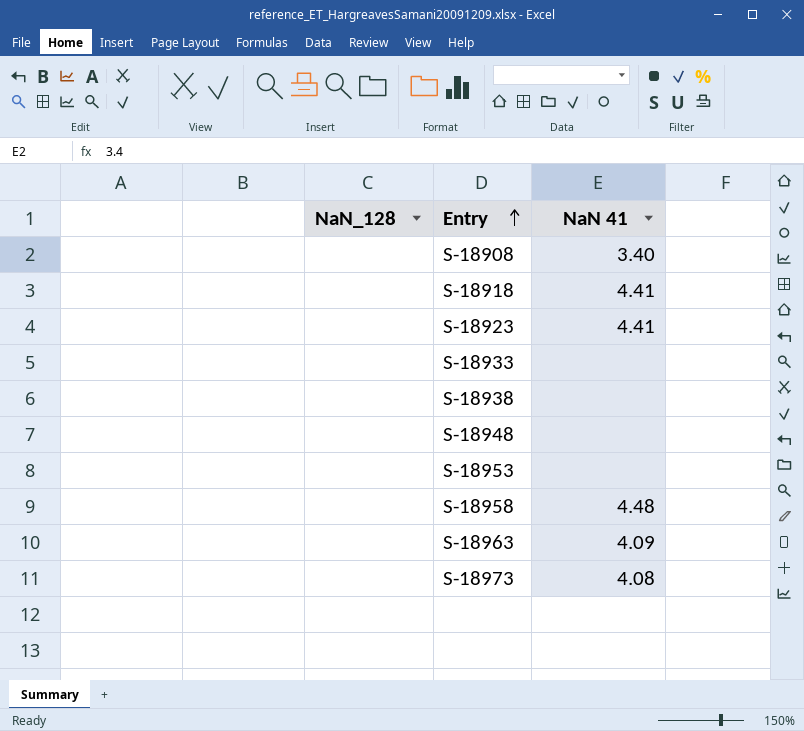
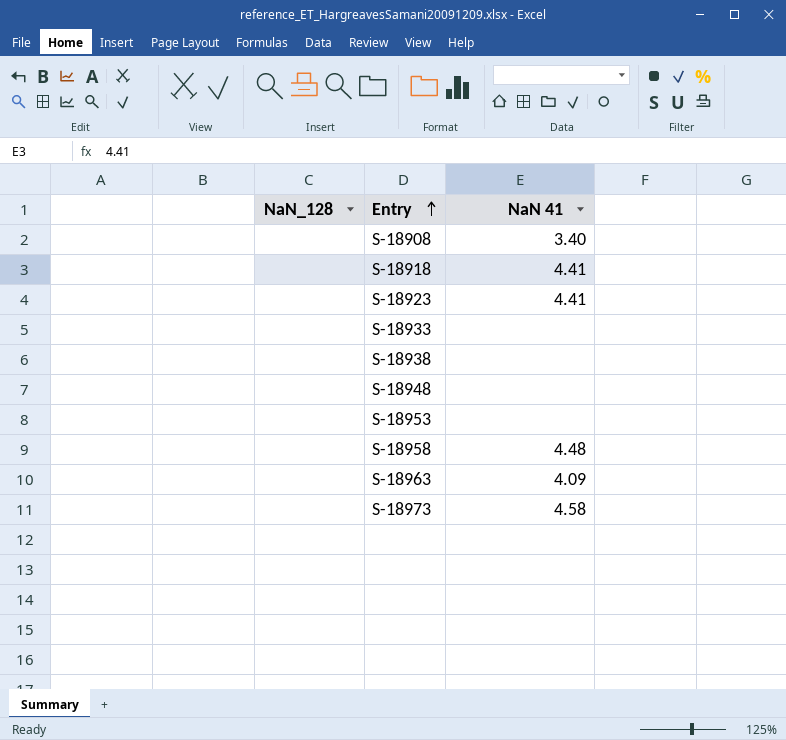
S-18973 | NaN 41: 4.08 -> 4.58

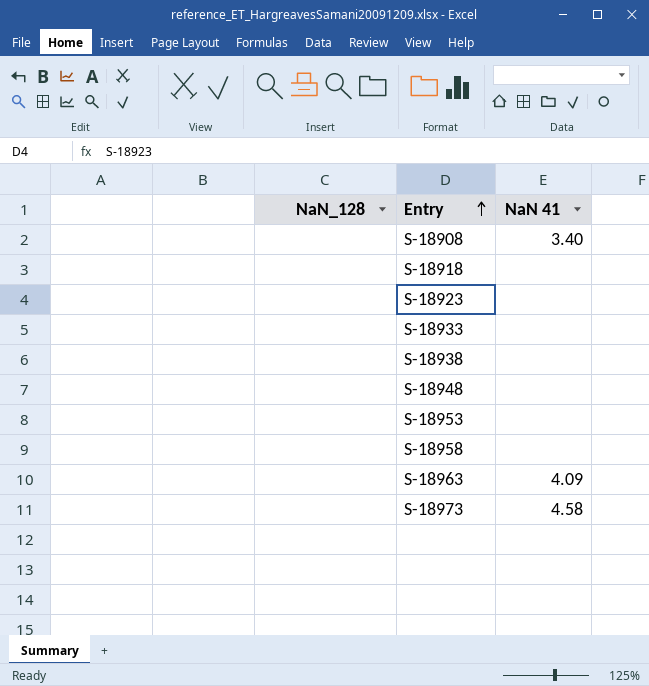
S-18918 | NaN 41: 4.41 -> none
S-18923 | NaN 41: 4.41 -> none
S-18958 | NaN 41: 4.48 -> none

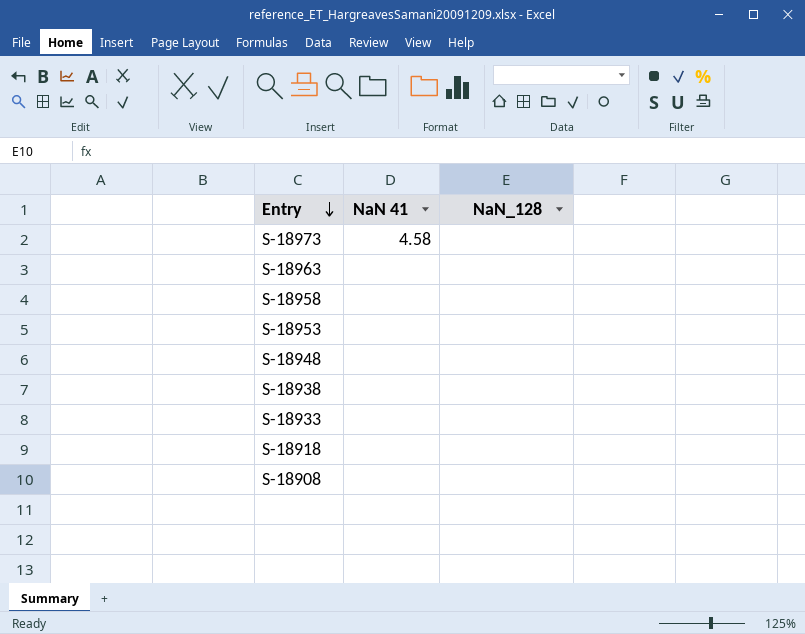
row order: Entry ascending -> Entry descending
column NaN_128 | position: 1 -> 3
row S-18923: none | none -> none
S-18963 | NaN 41: 4.09 -> none
S-18908 | NaN 41: 3.40 -> none

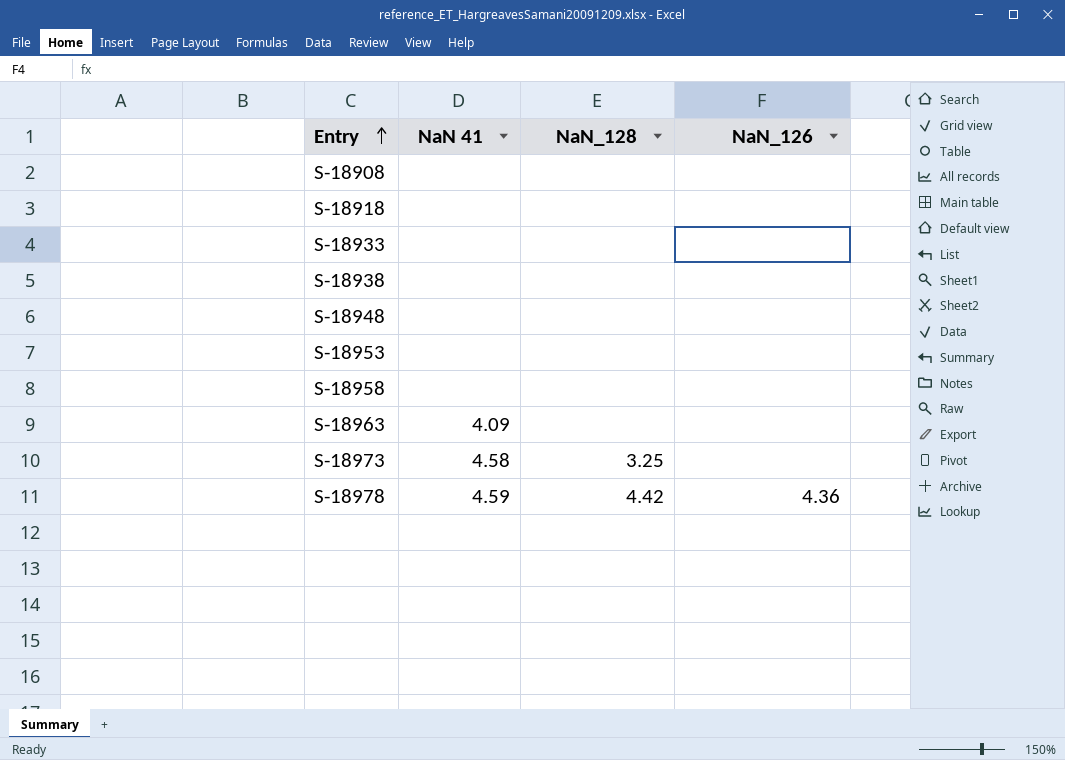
row order: Entry descending -> Entry ascending
column NaN_126 | position: none -> 4
S-18963 | NaN 41: none -> 4.09
S-18973 | NaN_128: none -> 3.25
row S-18978: none -> 4.59 | 4.42 | 4.36

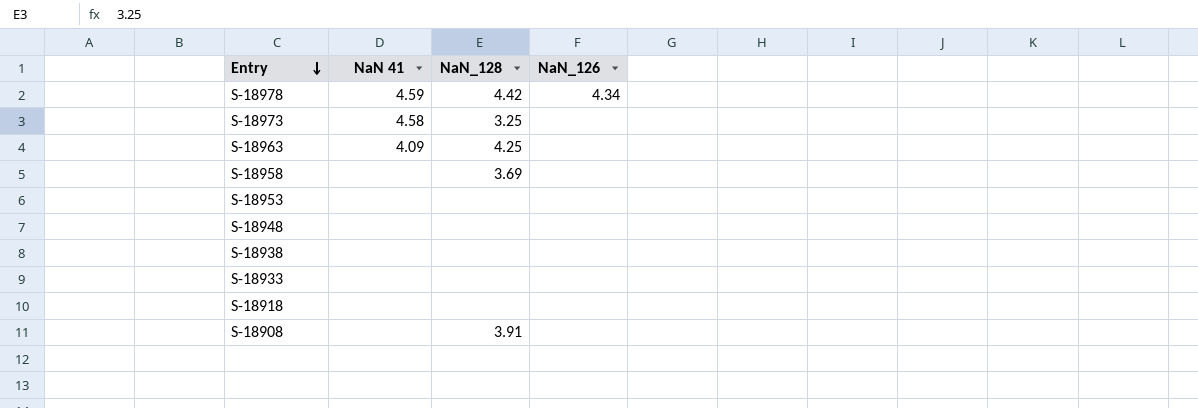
row order: Entry ascending -> Entry descending
S-18978 | NaN_126: 4.36 -> 4.34
S-18963 | NaN_128: none -> 4.25
S-18958 | NaN_128: none -> 3.69
S-18908 | NaN_128: none -> 3.91

